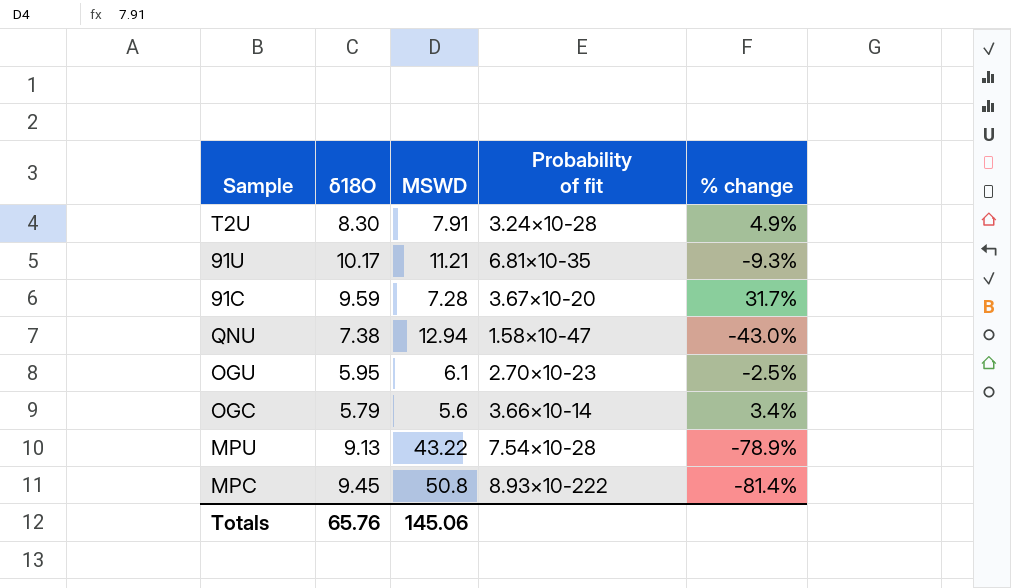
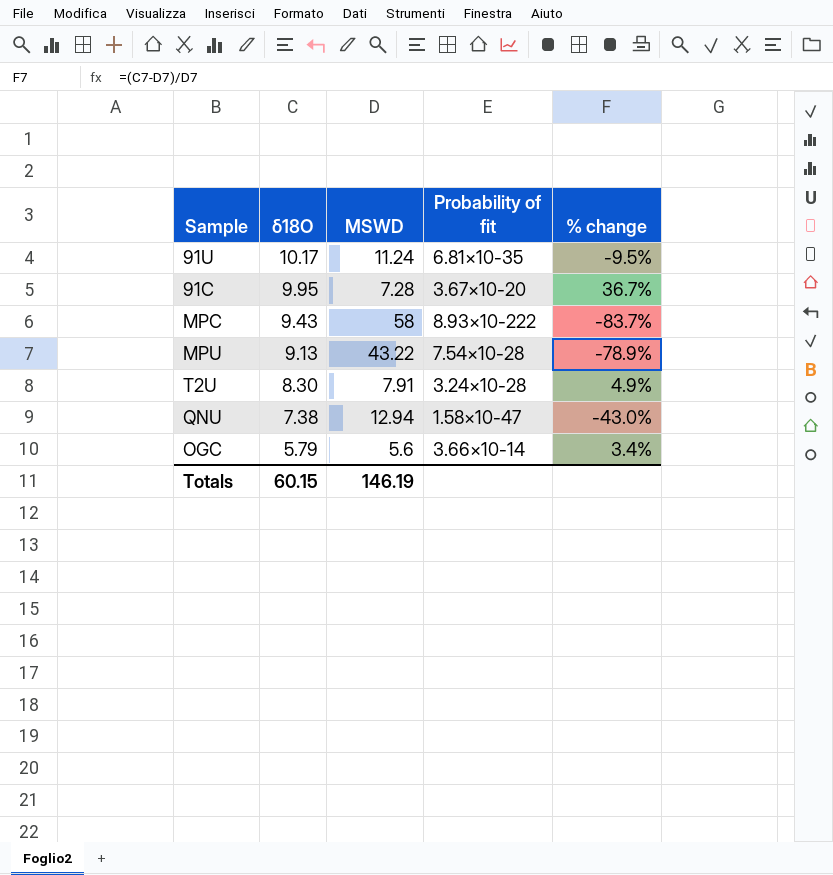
row order: none -> δ18O descending
row OGU: 5.95 | 6.1 | 2.70×10-23 | -2.5% -> none
91U | MSWD: 11.21 -> 11.24
91U | % change: -9.3% -> -9.5%
91C | δ18O: 9.59 -> 9.95
91C | % change: 31.7% -> 36.7%
MPC | δ18O: 9.45 -> 9.43
MPC | MSWD: 50.8 -> 58
MPC | % change: -81.4% -> -83.7%
Totals | δ18O: 65.76 -> 60.15
Totals | MSWD: 145.06 -> 146.19

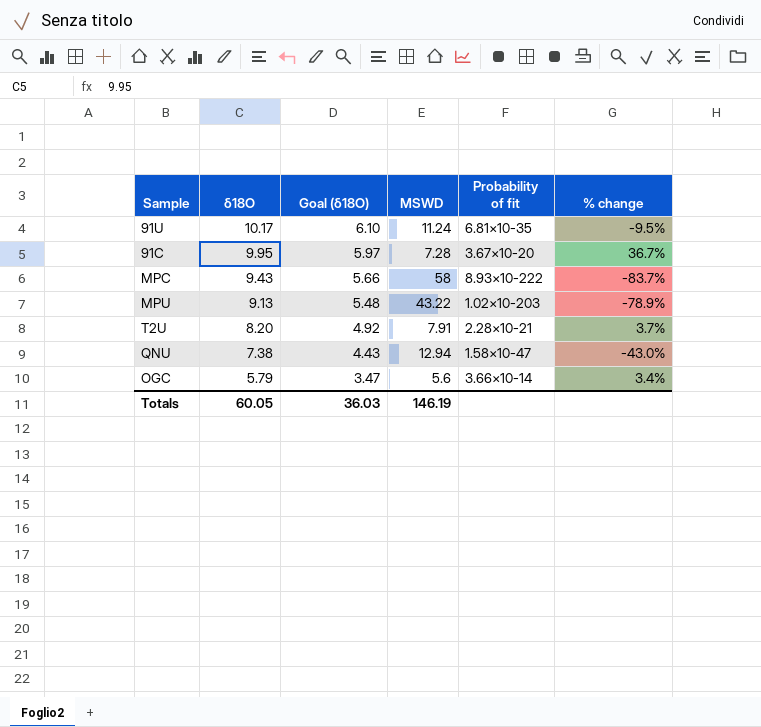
column Goal (δ18O) | formula: none -> [δ18O] * 0.6
MPU | Probability of fit: 7.54×10-28 -> 1.02×10-203
T2U | δ18O: 8.30 -> 8.20
T2U | Probability of fit: 3.24×10-28 -> 2.28×10-21
T2U | % change: 4.9% -> 3.7%
Totals | δ18O: 60.15 -> 60.05

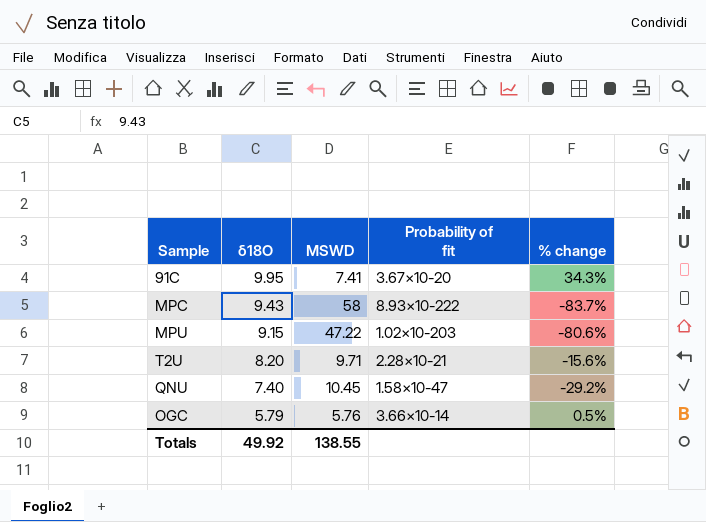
column Goal (δ18O) | formula: [δ18O] * 0.6 -> none
row 91U: 10.17 | 6.10 | 11.24 | 6.81×10-35 | -9.5% -> none
91C | MSWD: 7.28 -> 7.41
91C | % change: 36.7% -> 34.3%
MPU | δ18O: 9.13 -> 9.15
MPU | MSWD: 43.22 -> 47.22
MPU | % change: -78.9% -> -80.6%
T2U | MSWD: 7.91 -> 9.71
T2U | % change: 3.7% -> -15.6%
QNU | δ18O: 7.38 -> 7.40
QNU | MSWD: 12.94 -> 10.45
QNU | % change: -43.0% -> -29.2%
OGC | MSWD: 5.6 -> 5.76
OGC | % change: 3.4% -> 0.5%
Totals | δ18O: 60.05 -> 49.92
Totals | MSWD: 146.19 -> 138.55

